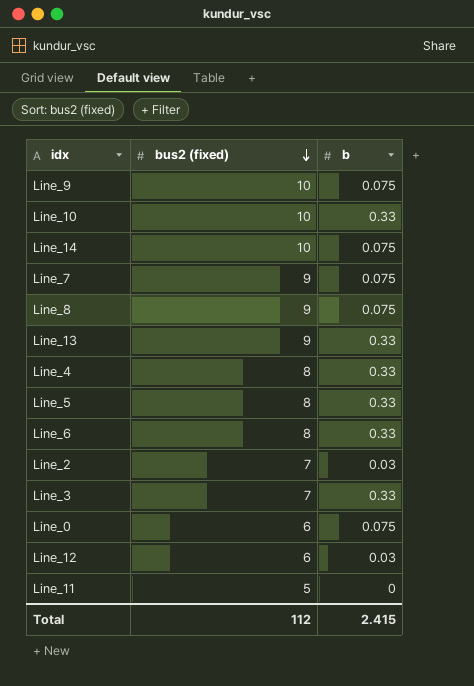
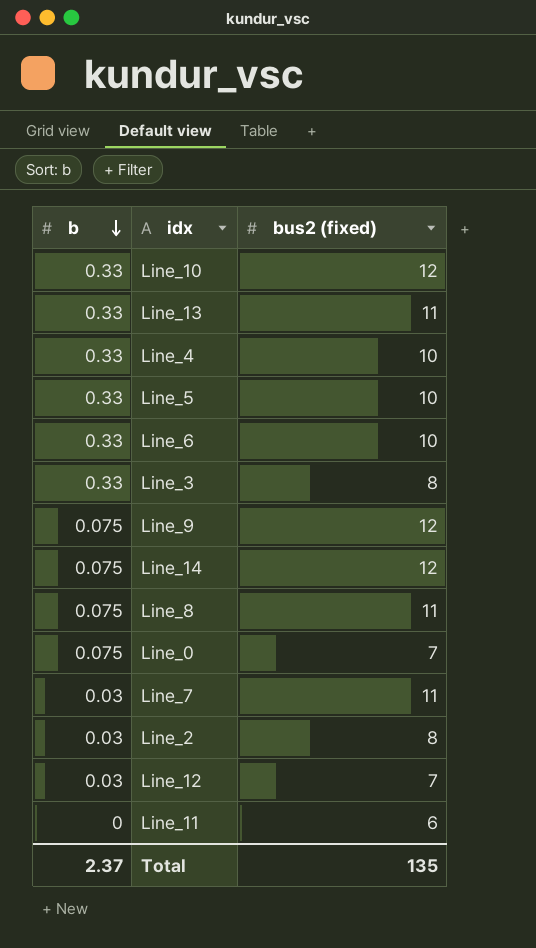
row order: bus2 (fixed) descending -> b descending
column b | position: 3 -> 1
Line_10 | bus2 (fixed): 10 -> 12
Line_13 | bus2 (fixed): 9 -> 11
Line_4 | bus2 (fixed): 8 -> 10
Line_5 | bus2 (fixed): 8 -> 10
Line_6 | bus2 (fixed): 8 -> 10
Line_3 | bus2 (fixed): 7 -> 8
Line_9 | bus2 (fixed): 10 -> 12
Line_14 | bus2 (fixed): 10 -> 12
Line_8 | bus2 (fixed): 9 -> 11
Line_0 | bus2 (fixed): 6 -> 7
Line_7 | b: 0.075 -> 0.03
Line_7 | bus2 (fixed): 9 -> 11
Line_2 | bus2 (fixed): 7 -> 8
Line_12 | bus2 (fixed): 6 -> 7
Line_11 | bus2 (fixed): 5 -> 6
Total | b: 2.415 -> 2.37
Total | bus2 (fixed): 112 -> 135

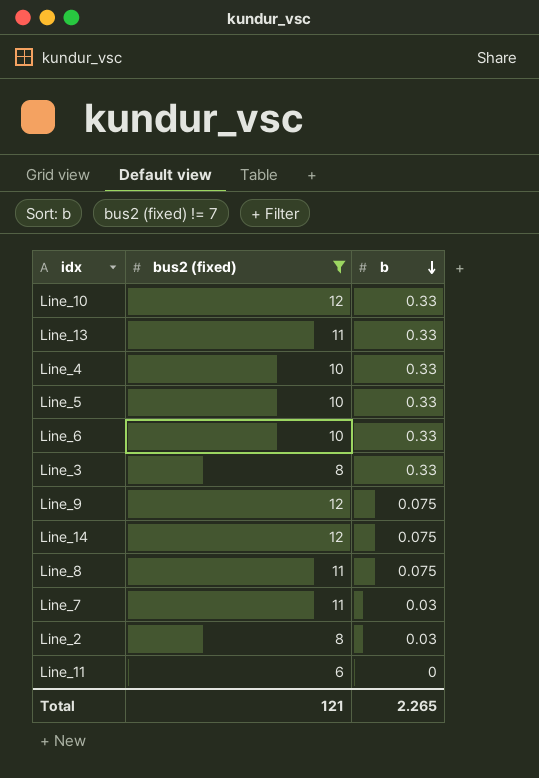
filter: none -> bus2 (fixed) != 7
column b | position: 1 -> 3
Total | bus2 (fixed): 135 -> 121
Total | b: 2.37 -> 2.265

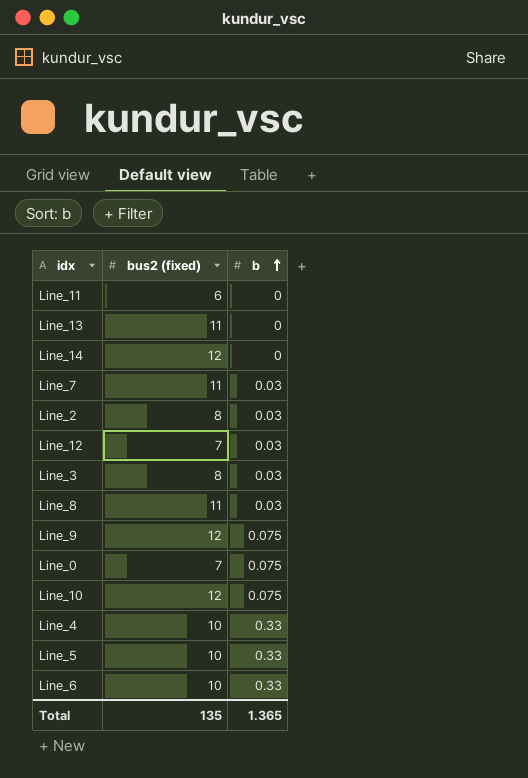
filter: bus2 (fixed) != 7 -> none
row order: b descending -> b ascending
Line_13 | b: 0.33 -> 0
Line_14 | b: 0.075 -> 0
Line_3 | b: 0.33 -> 0.03
Line_8 | b: 0.075 -> 0.03
Line_10 | b: 0.33 -> 0.075
Total | bus2 (fixed): 121 -> 135
Total | b: 2.265 -> 1.365

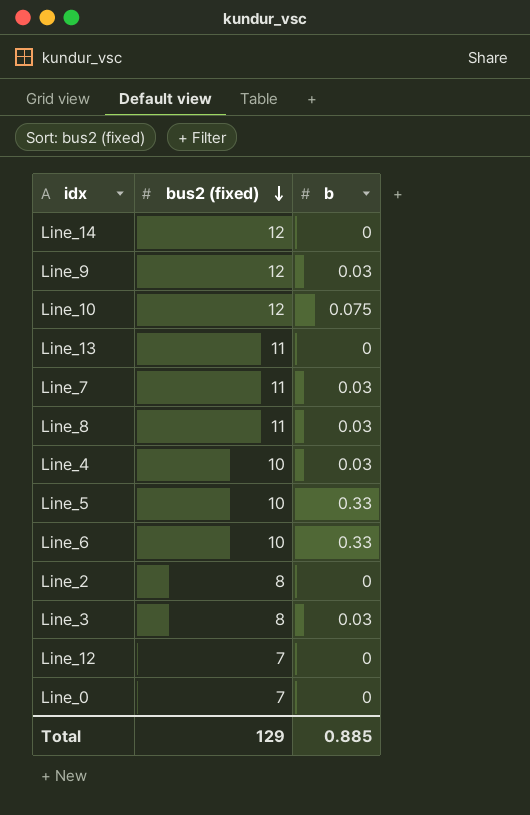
row order: b ascending -> bus2 (fixed) descending
row Line_11: 6 | 0 -> none
Line_9 | b: 0.075 -> 0.03
Line_4 | b: 0.33 -> 0.03
Line_2 | b: 0.03 -> 0
Line_12 | b: 0.03 -> 0
Line_0 | b: 0.075 -> 0
Total | bus2 (fixed): 135 -> 129
Total | b: 1.365 -> 0.885

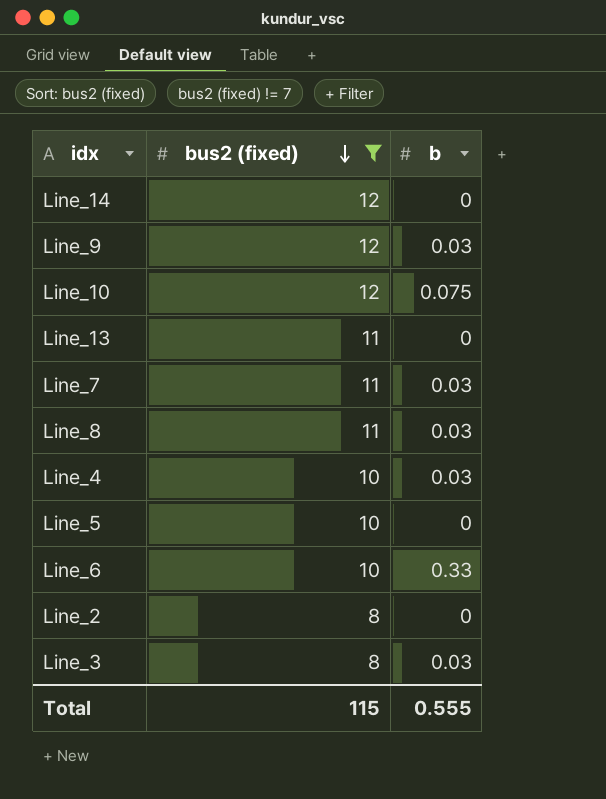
filter: none -> bus2 (fixed) != 7
Line_5 | b: 0.33 -> 0
Total | bus2 (fixed): 129 -> 115
Total | b: 0.885 -> 0.555

